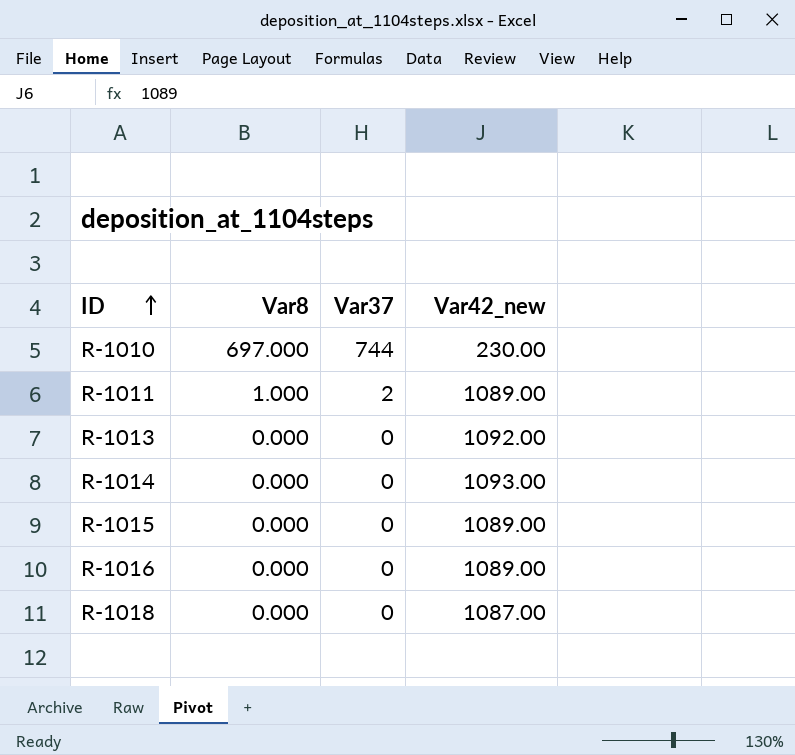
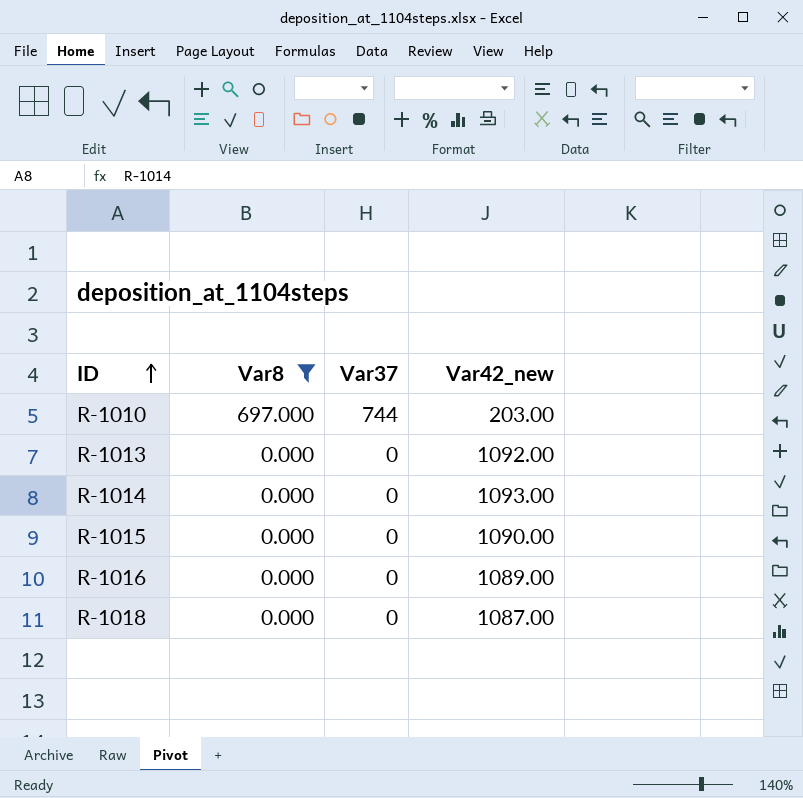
filter: none -> Var8 != 1.000
R-1010 | Var42_new: 230.00 -> 203.00
R-1015 | Var42_new: 1089.00 -> 1090.00

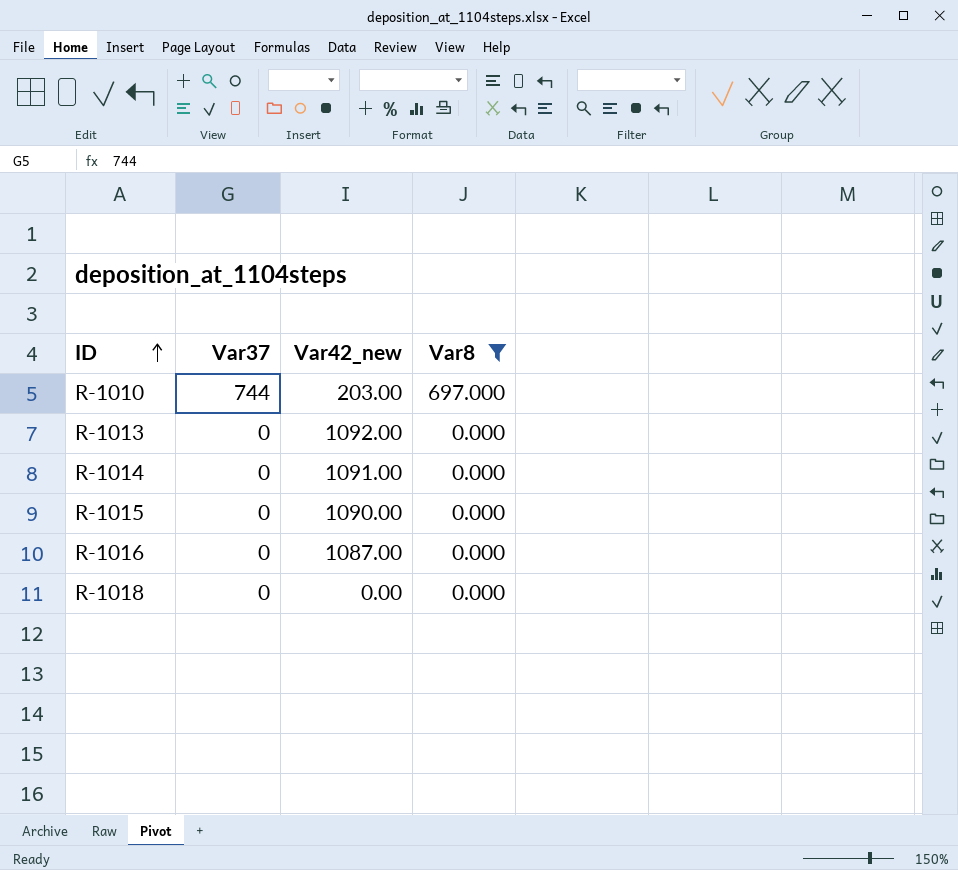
column Var8 | position: 2 -> 4
R-1014 | Var42_new: 1093.00 -> 1091.00
R-1016 | Var42_new: 1089.00 -> 1087.00
R-1018 | Var42_new: 1087.00 -> 0.00

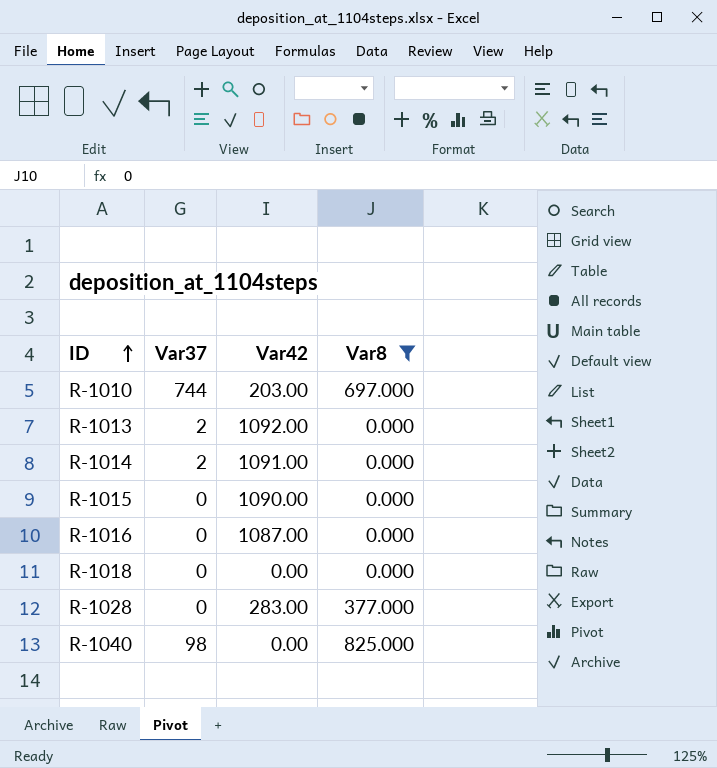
column name: Var42_new -> Var42
R-1013 | Var37: 0 -> 2
R-1014 | Var37: 0 -> 2
row R-1028: none -> 0 | 283.00 | 377.000
row R-1040: none -> 98 | 0.00 | 825.000

